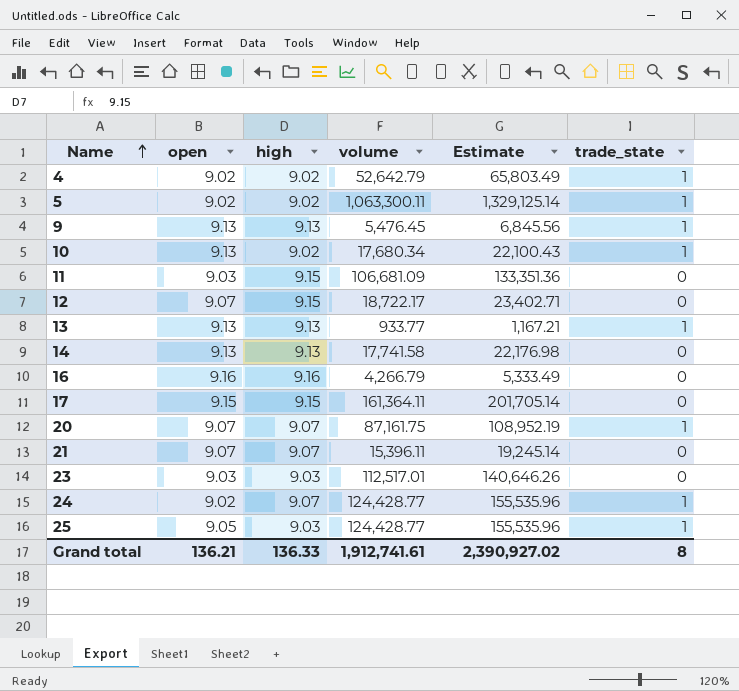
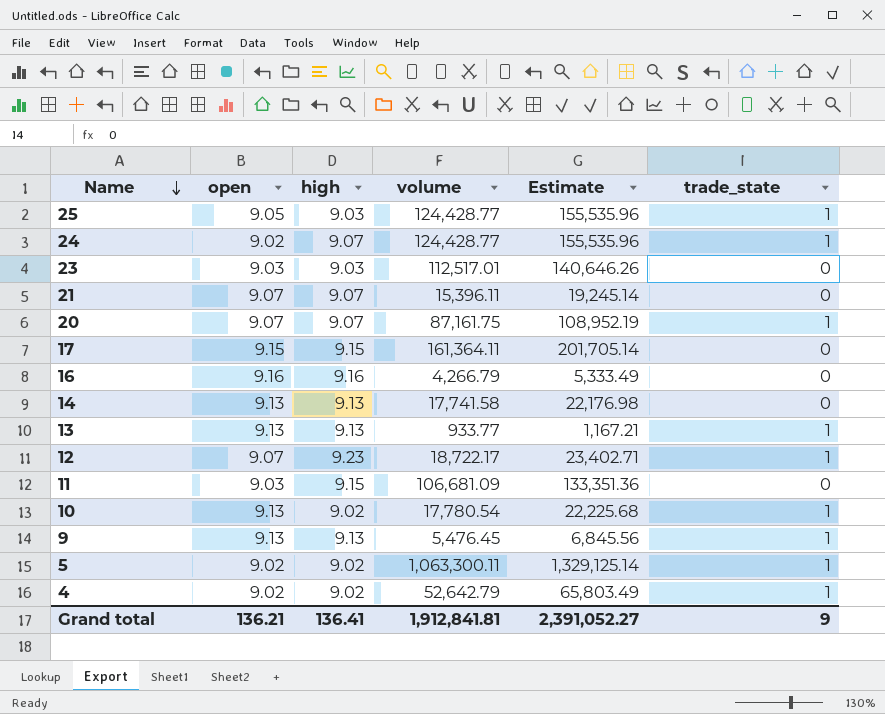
row order: Name ascending -> Name descending
12 | high: 9.15 -> 9.23
12 | trade_state: 0 -> 1
10 | volume: 17,680.34 -> 17,780.54
10 | Estimate: 22,100.43 -> 22,225.68
Grand total | high: 136.33 -> 136.41
Grand total | volume: 1,912,741.61 -> 1,912,841.81
Grand total | Estimate: 2,390,927.02 -> 2,391,052.27
Grand total | trade_state: 8 -> 9

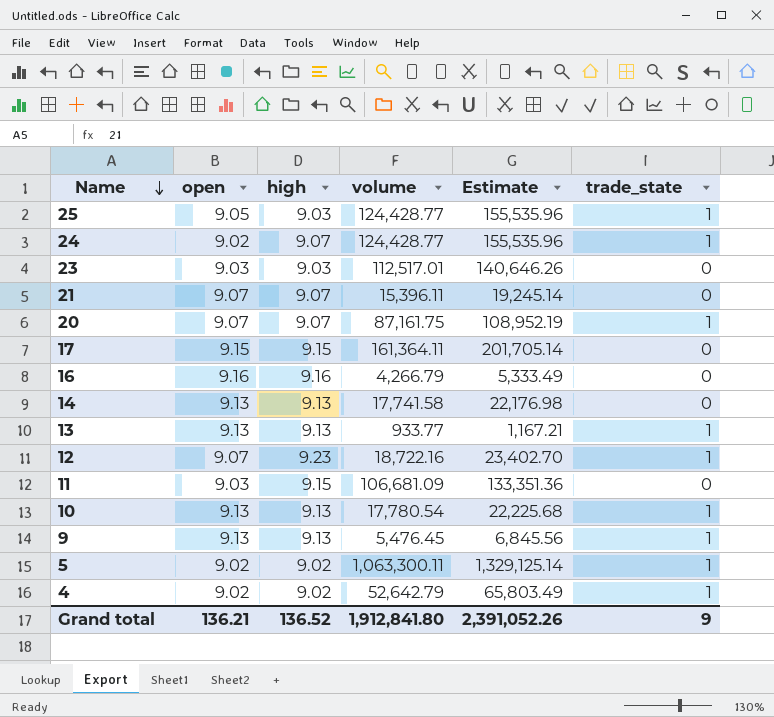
12 | volume: 18,722.17 -> 18,722.16
12 | Estimate: 23,402.71 -> 23,402.70
10 | high: 9.02 -> 9.13
Grand total | high: 136.41 -> 136.52
Grand total | volume: 1,912,841.81 -> 1,912,841.80
Grand total | Estimate: 2,391,052.27 -> 2,391,052.26

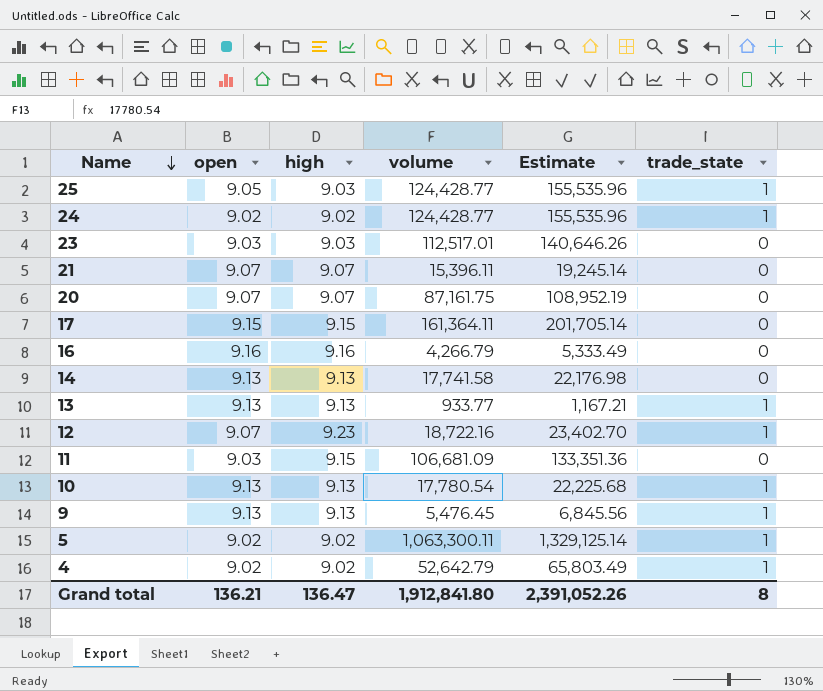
24 | high: 9.07 -> 9.02
20 | trade_state: 1 -> 0
Grand total | high: 136.52 -> 136.47
Grand total | trade_state: 9 -> 8

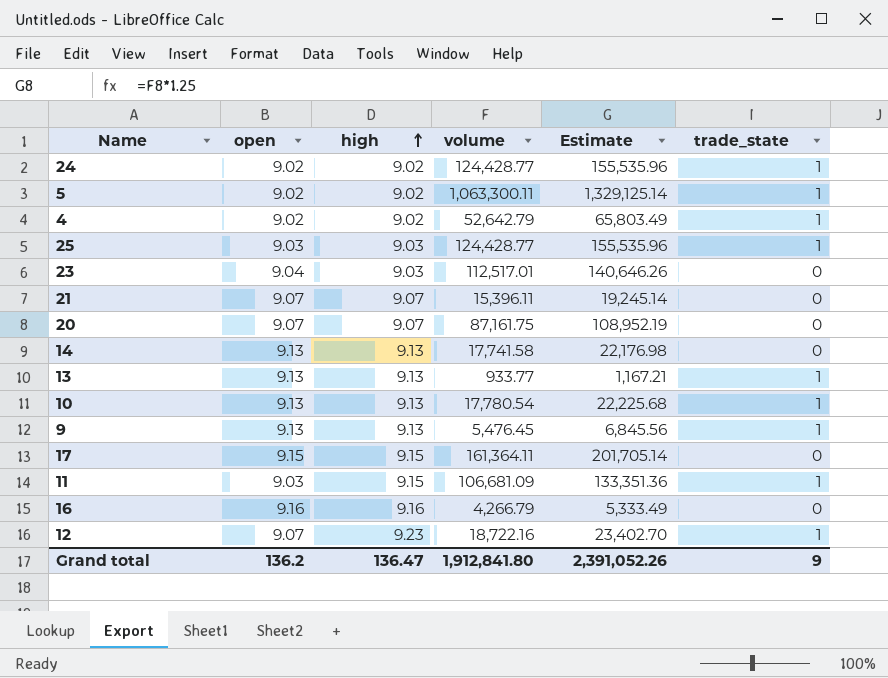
row order: Name descending -> high ascending
25 | open: 9.05 -> 9.03
23 | open: 9.03 -> 9.04
11 | trade_state: 0 -> 1
Grand total | open: 136.21 -> 136.2
Grand total | trade_state: 8 -> 9

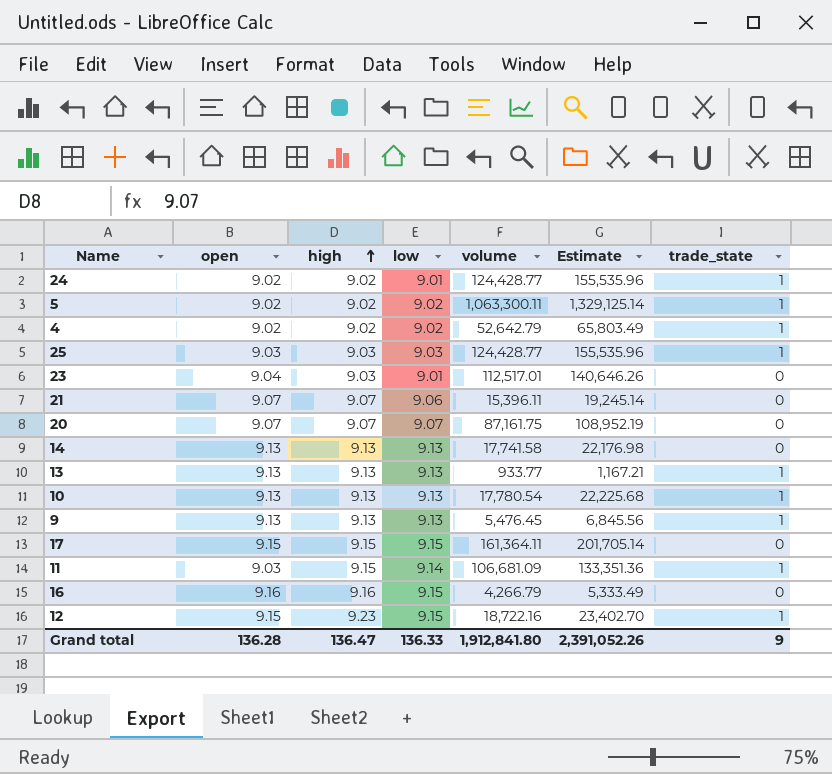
column low | position: none -> 4
12 | open: 9.07 -> 9.15
Grand total | open: 136.2 -> 136.28

